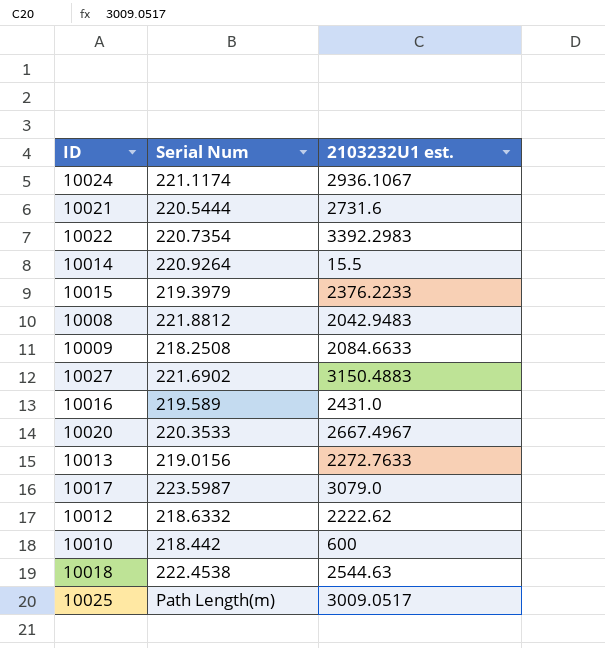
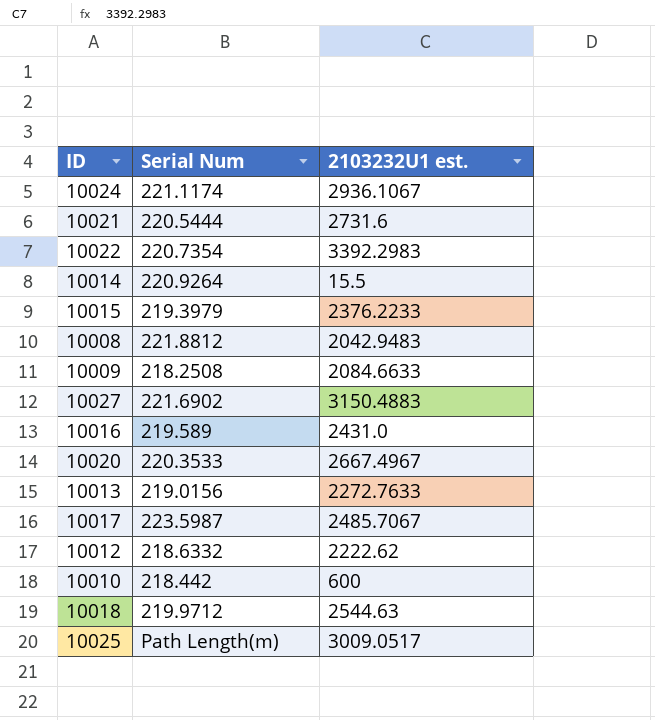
10017 | 2103232U1 est.: 3079.0 -> 2485.7067
10018 | Serial Num: 222.4538 -> 219.9712

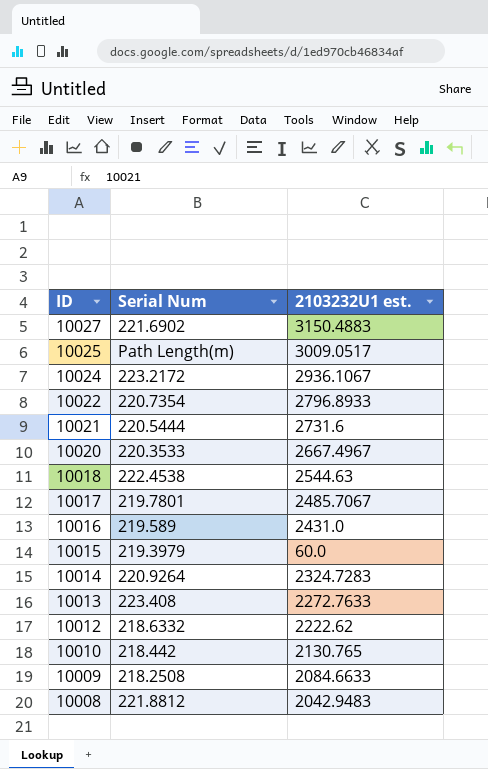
row order: none -> ID descending
10024 | Serial Num: 221.1174 -> 223.2172
10022 | 2103232U1 est.: 3392.2983 -> 2796.8933
10018 | Serial Num: 219.9712 -> 222.4538
10017 | Serial Num: 223.5987 -> 219.7801
10015 | 2103232U1 est.: 2376.2233 -> 60.0
10014 | 2103232U1 est.: 15.5 -> 2324.7283
10013 | Serial Num: 219.0156 -> 223.408
10010 | 2103232U1 est.: 600 -> 2130.765

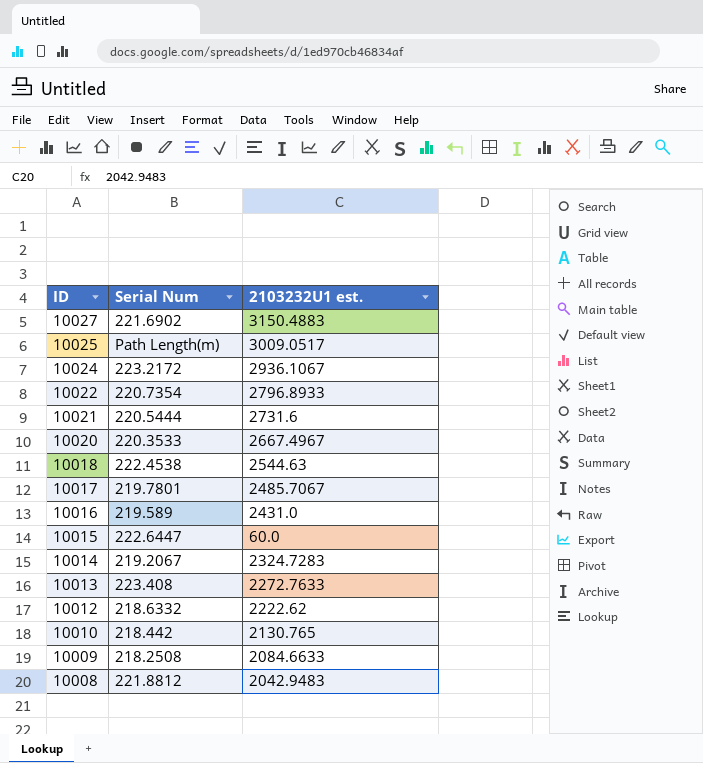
10015 | Serial Num: 219.3979 -> 222.6447
10014 | Serial Num: 220.9264 -> 219.2067

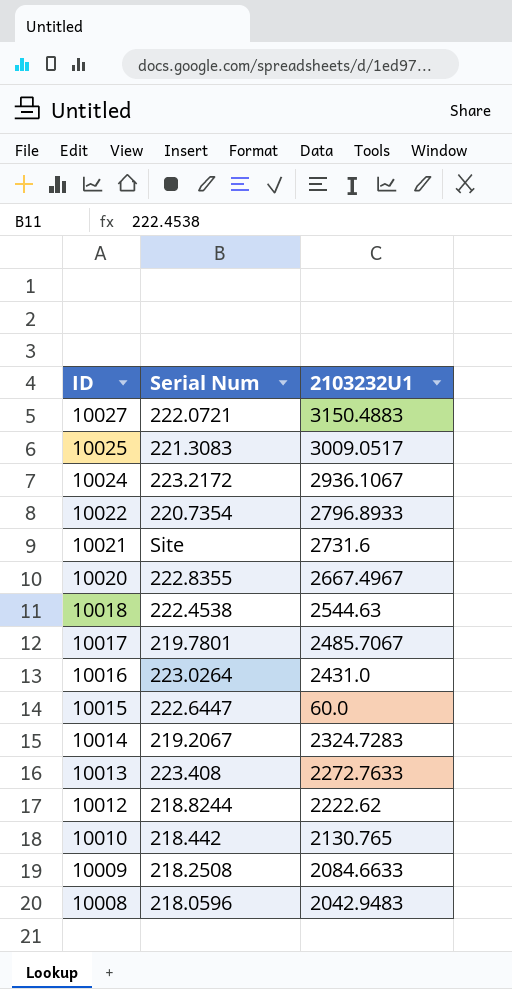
column name: 2103232U1 est. -> 2103232U1
10027 | Serial Num: 221.6902 -> 222.0721
10025 | Serial Num: Path Length(m) -> 221.3083
10021 | Serial Num: 220.5444 -> Site
10020 | Serial Num: 220.3533 -> 222.8355
10016 | Serial Num: 219.589 -> 223.0264
10012 | Serial Num: 218.6332 -> 218.8244
10008 | Serial Num: 221.8812 -> 218.0596

